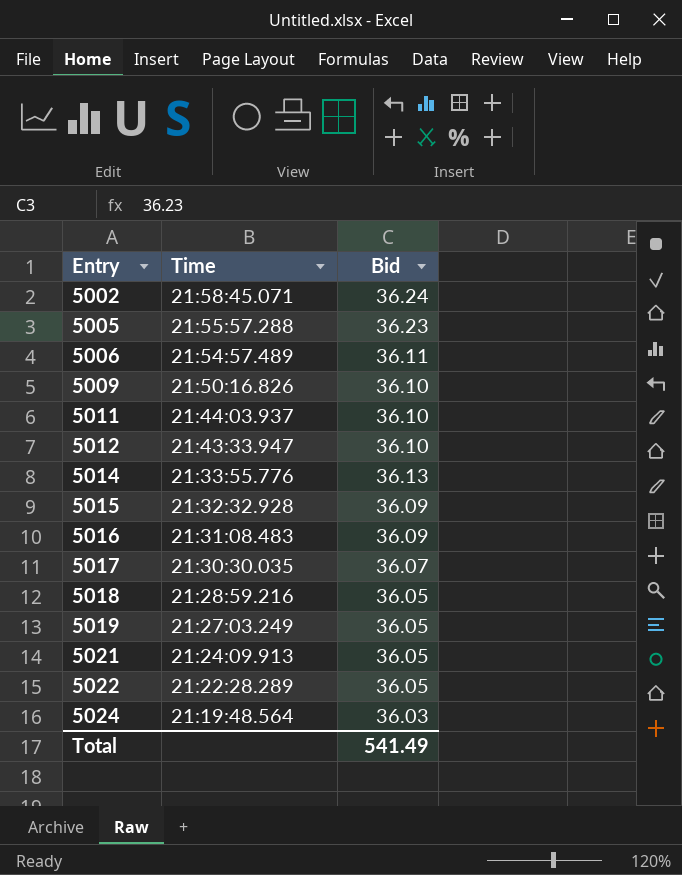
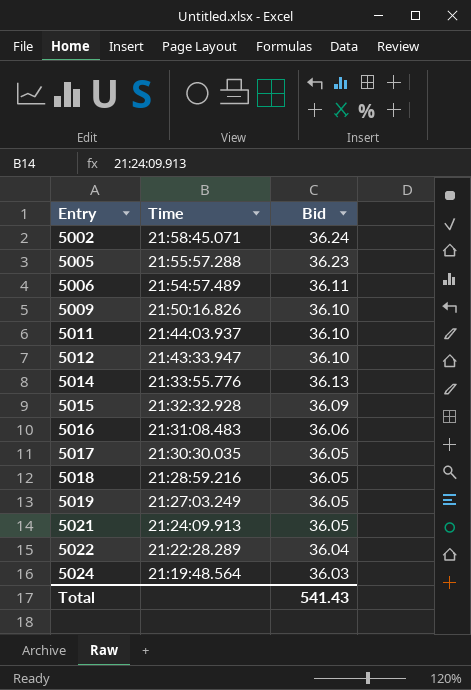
5016 | Bid: 36.09 -> 36.06
5017 | Bid: 36.07 -> 36.05
5022 | Bid: 36.05 -> 36.04
Total | Bid: 541.49 -> 541.43

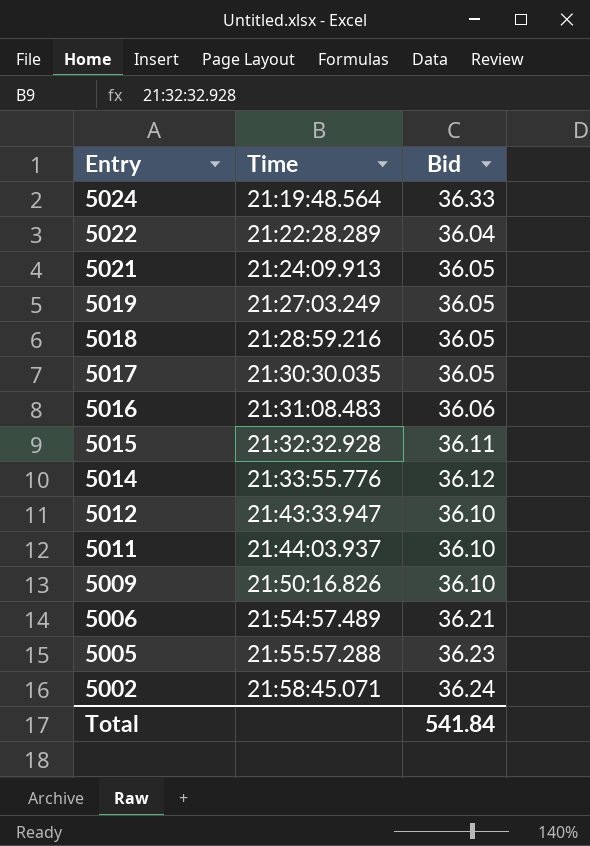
row order: Entry ascending -> Entry descending
5024 | Bid: 36.03 -> 36.33
5015 | Bid: 36.09 -> 36.11
5014 | Bid: 36.13 -> 36.12
5006 | Bid: 36.11 -> 36.21
Total | Bid: 541.43 -> 541.84

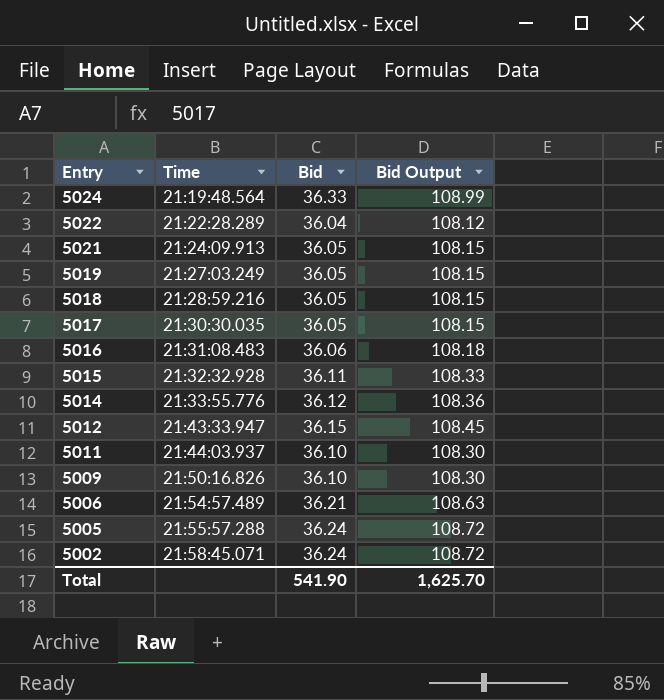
column Bid Output | formula: none -> [Bid] * 3
5012 | Bid: 36.10 -> 36.15
5005 | Bid: 36.23 -> 36.24
Total | Bid: 541.84 -> 541.90

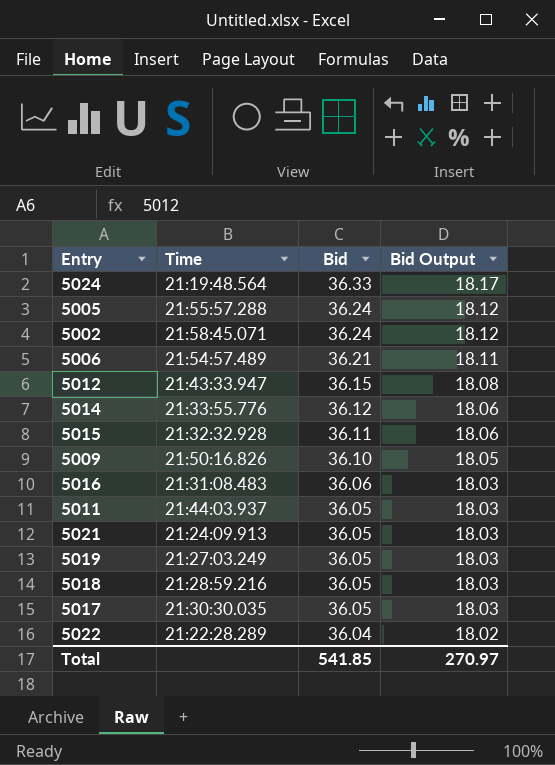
row order: Entry descending -> Bid descending
column Bid Output | formula: [Bid] * 3 -> [Bid] * 0.5
5011 | Bid: 36.10 -> 36.05
Total | Bid: 541.90 -> 541.85
Total | Bid Output: 1,625.70 -> 270.97

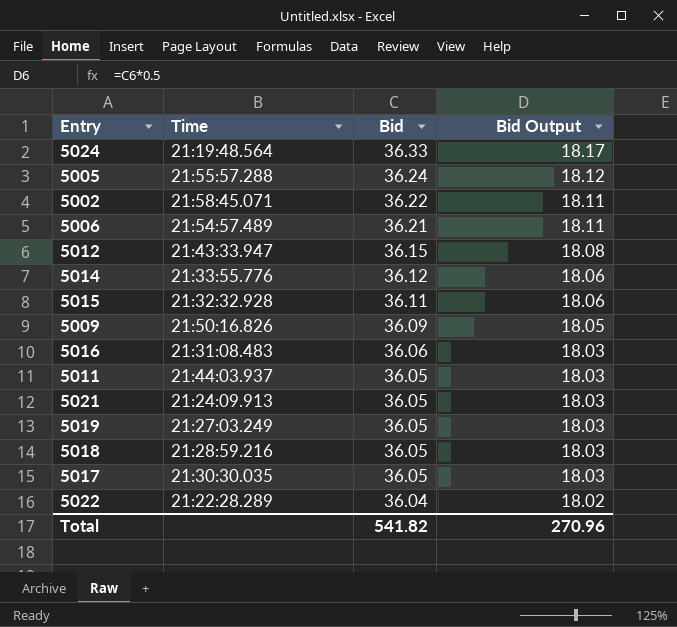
5002 | Bid: 36.24 -> 36.22
5002 | Bid Output: 18.12 -> 18.11
5009 | Bid: 36.10 -> 36.09
Total | Bid: 541.85 -> 541.82
Total | Bid Output: 270.97 -> 270.96

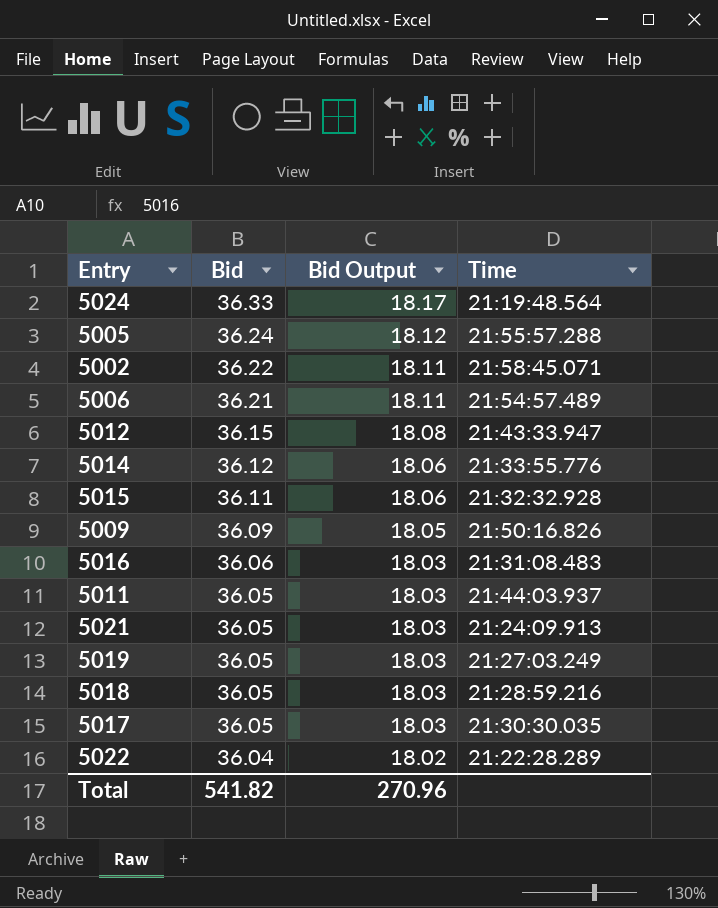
column Time | position: 2 -> 4

